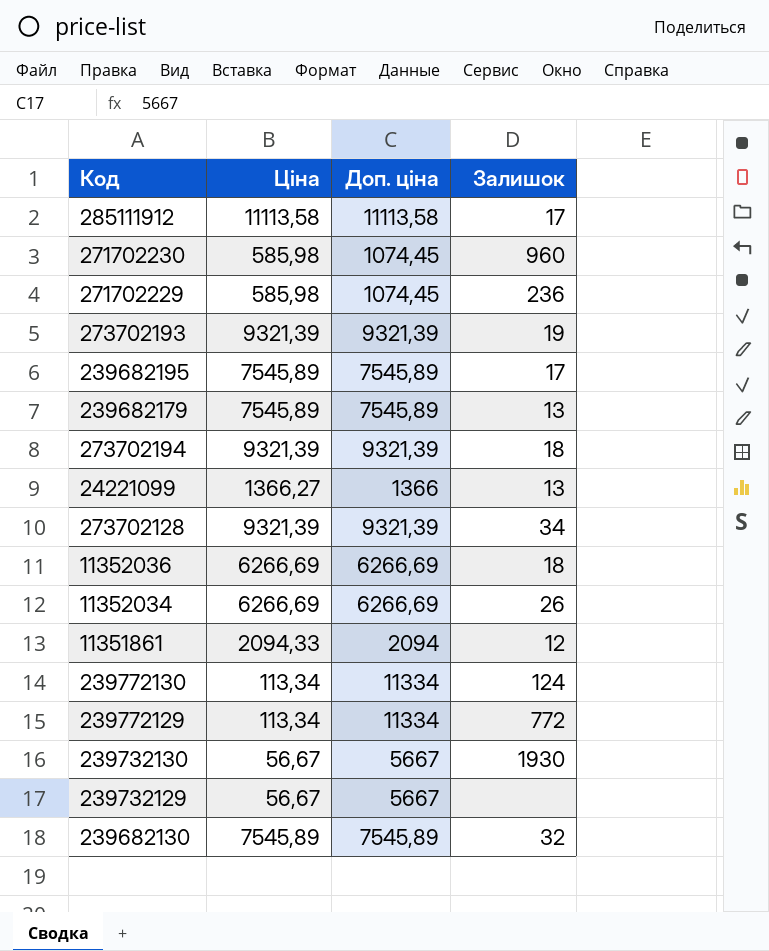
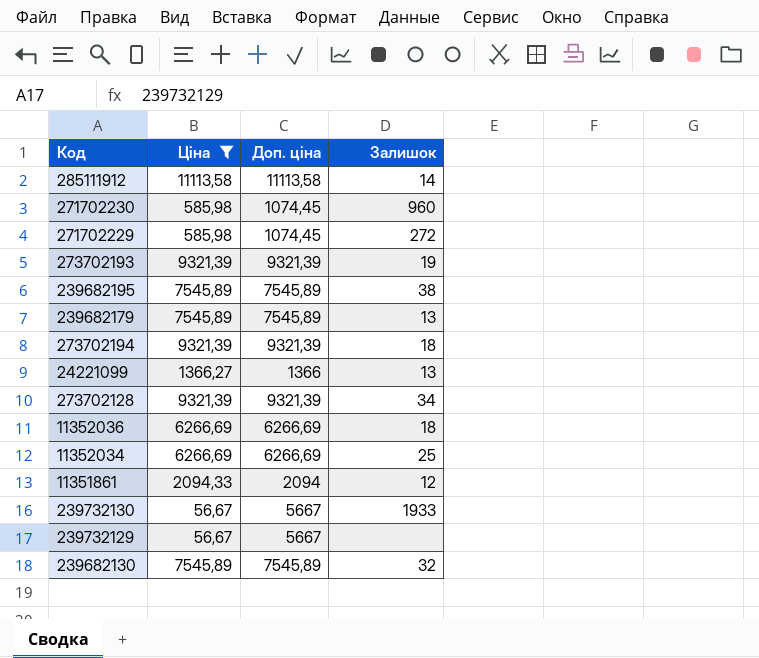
filter: none -> Ціна != 113,34
285111912 | Залишок: 17 -> 14
271702229 | Залишок: 236 -> 272
239682195 | Залишок: 17 -> 38
11352034 | Залишок: 26 -> 25
239732130 | Залишок: 1930 -> 1933

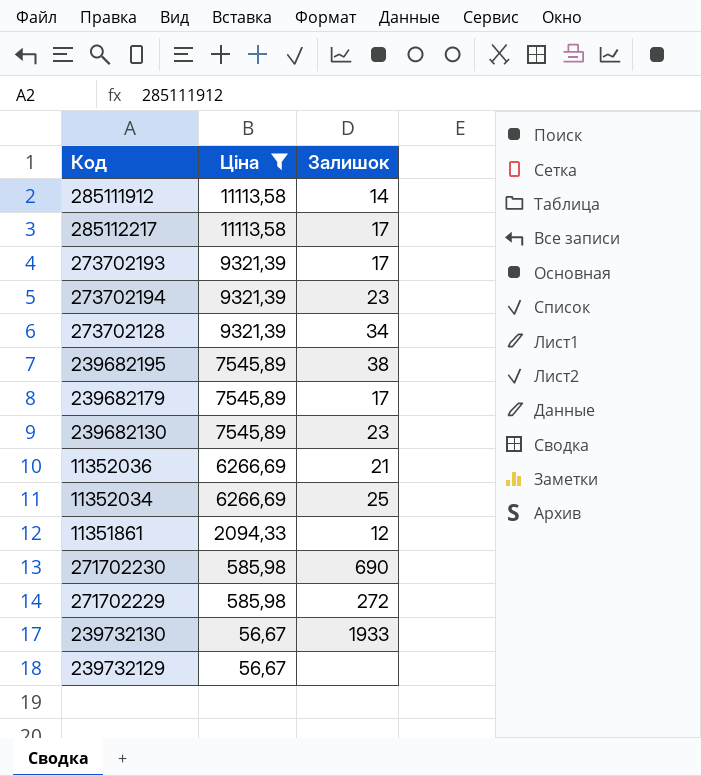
row order: none -> Ціна descending
column Доп. ціна | position: 3 -> none
row 24221099: 1366,27 | 1366 | 13 -> none
row 285112217: none -> 11113,58 | 17
273702193 | Залишок: 19 -> 17
273702194 | Залишок: 18 -> 23
239682179 | Залишок: 13 -> 17
239682130 | Залишок: 32 -> 23
11352036 | Залишок: 18 -> 21
271702230 | Залишок: 960 -> 690

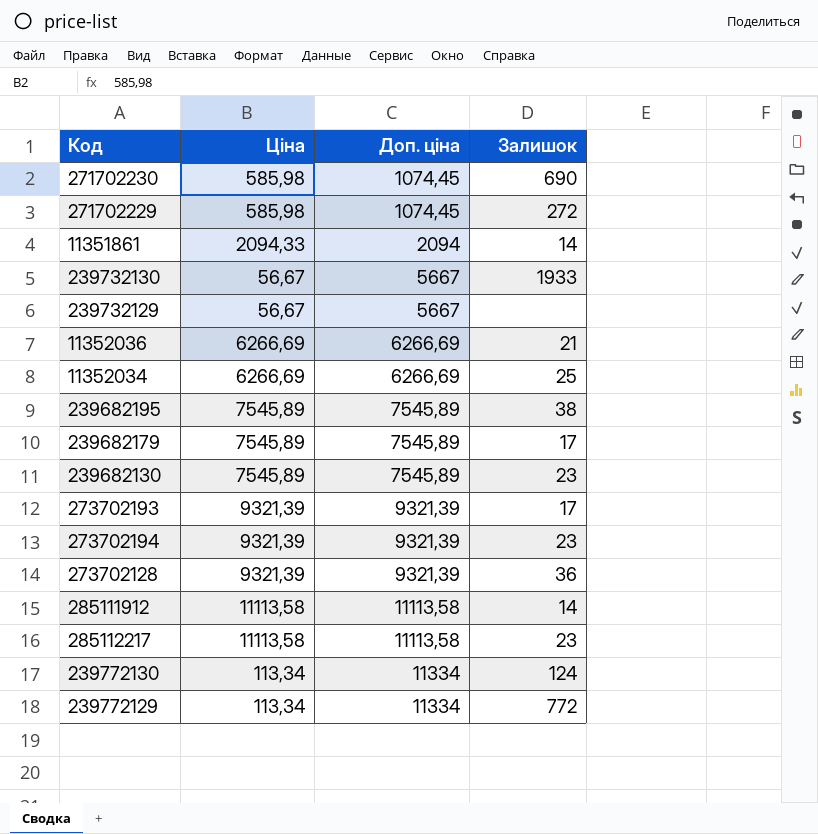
filter: Ціна != 113,34 -> none
row order: Ціна descending -> Доп. ціна ascending
column Доп. ціна | position: none -> 3
11351861 | Залишок: 12 -> 14
273702128 | Залишок: 34 -> 36
285112217 | Залишок: 17 -> 23

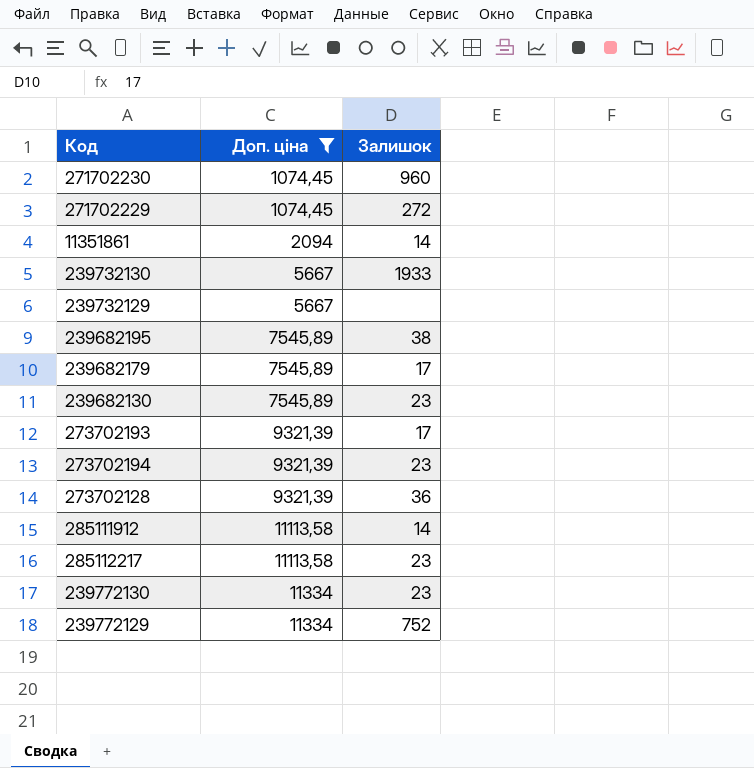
filter: none -> Доп. ціна != 6266,69
column Ціна | position: 2 -> none
271702230 | Залишок: 690 -> 960
239772130 | Залишок: 124 -> 23
239772129 | Залишок: 772 -> 752

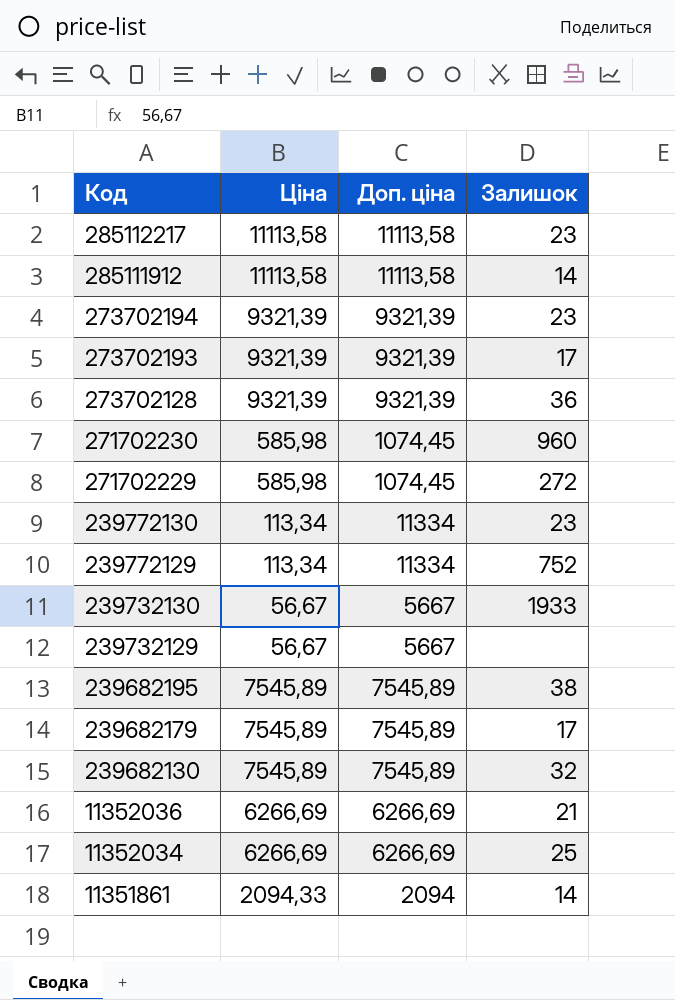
filter: Доп. ціна != 6266,69 -> none
row order: Доп. ціна ascending -> Код descending
column Ціна | position: none -> 2
239682130 | Залишок: 23 -> 32

